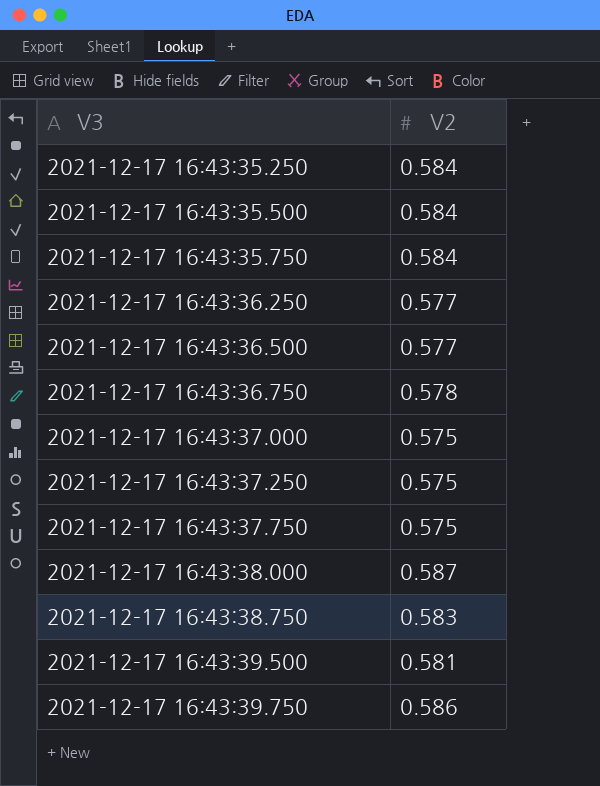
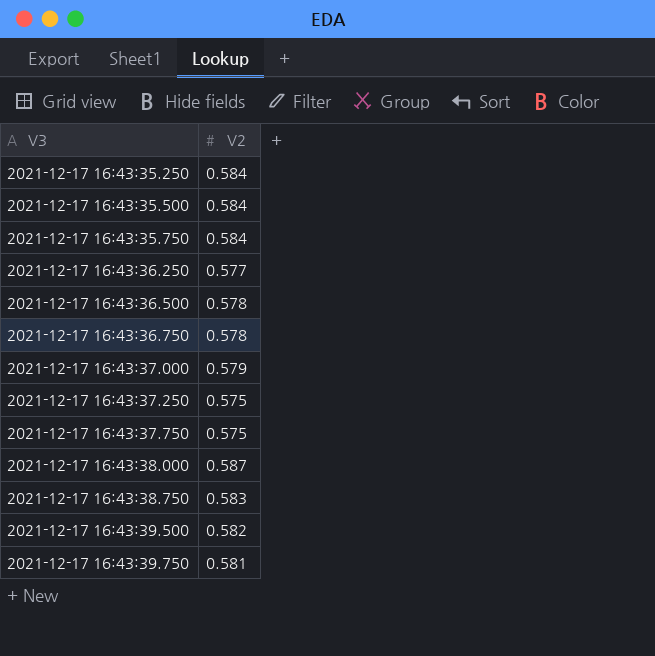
2021-12-17 16:43:36.500 | V2: 0.577 -> 0.578
2021-12-17 16:43:37.000 | V2: 0.575 -> 0.579
2021-12-17 16:43:39.500 | V2: 0.581 -> 0.582
2021-12-17 16:43:39.750 | V2: 0.586 -> 0.581

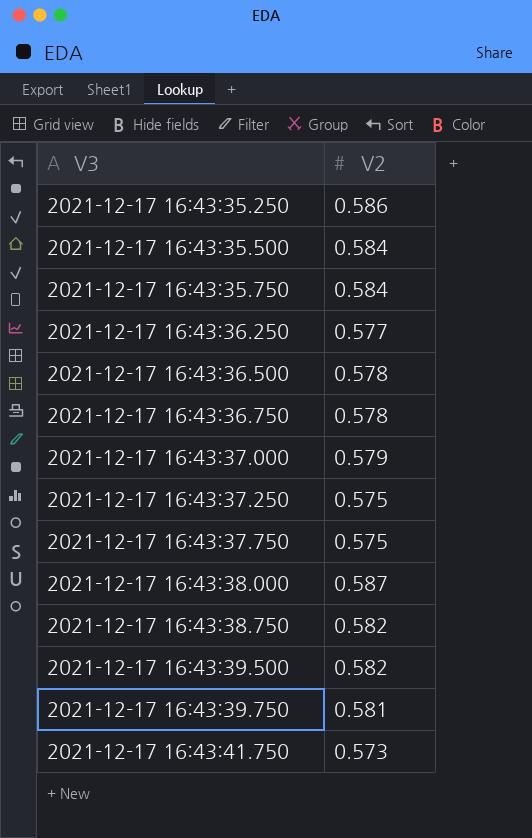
2021-12-17 16:43:35.250 | V2: 0.584 -> 0.586
2021-12-17 16:43:38.750 | V2: 0.583 -> 0.582
row 2021-12-17 16:43:41.750: none -> 0.573

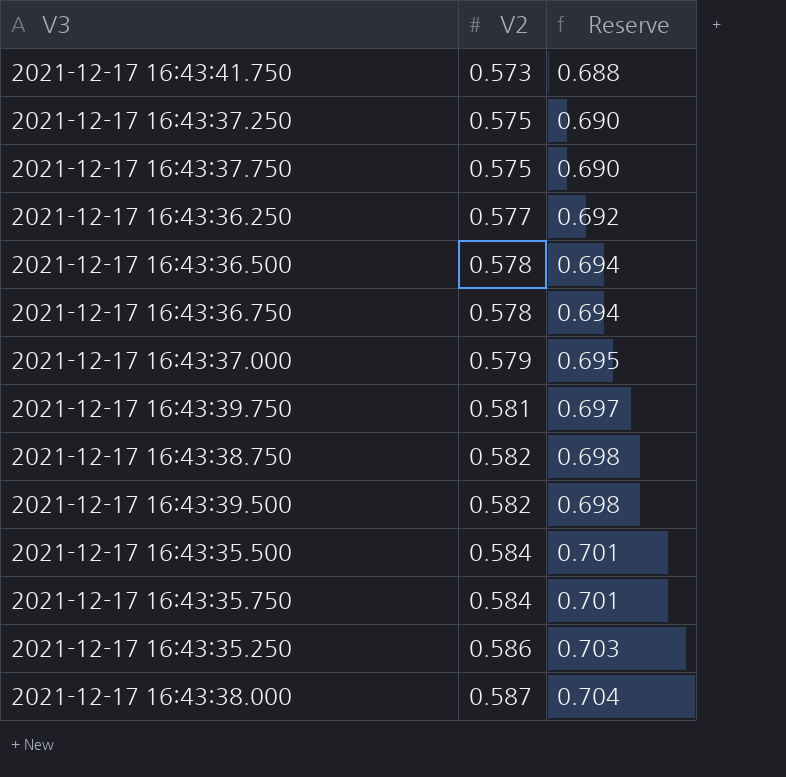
row order: V3 ascending -> V2 ascending
column Reserve | formula: none -> [V2] * 1.2

